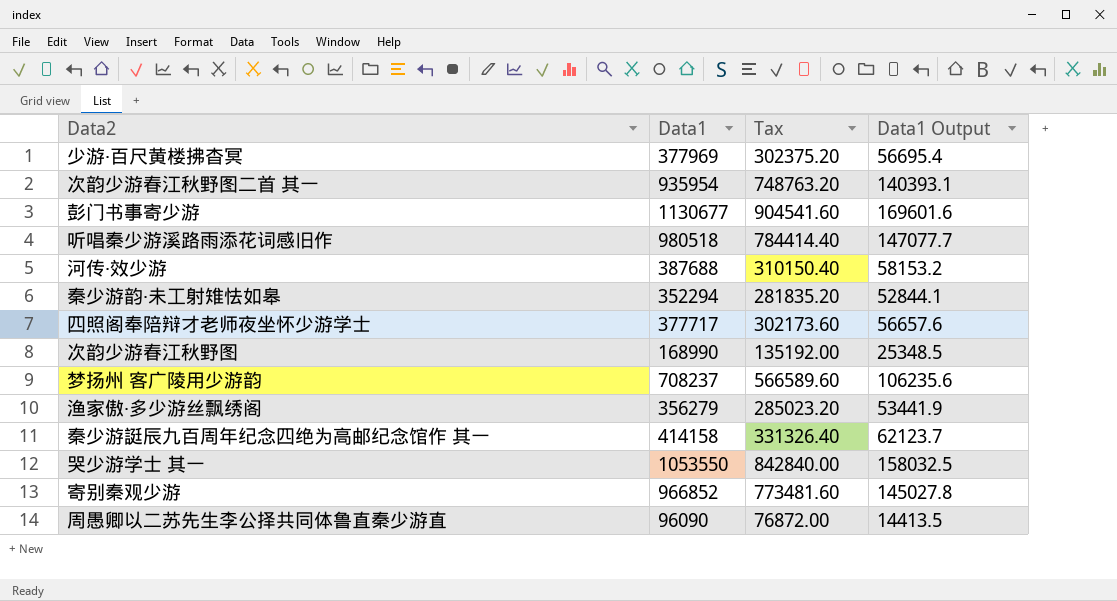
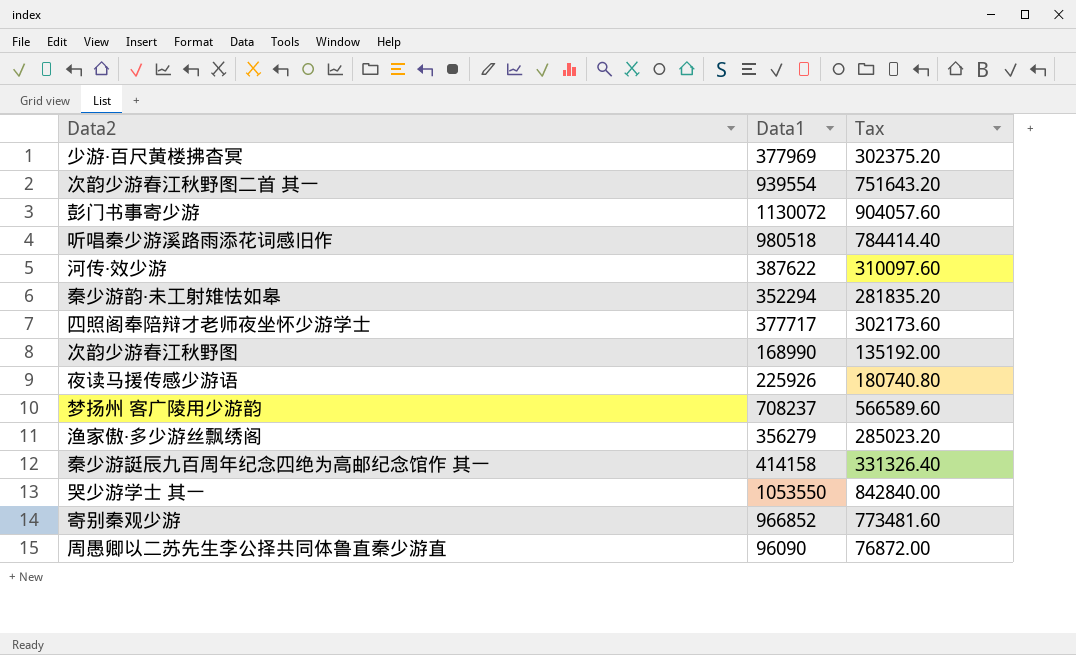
column Data1 Output | formula: [Data1] * 0.15 -> none
次韵少游春江秋野图二首 其一 | Data1: 935954 -> 939554
次韵少游春江秋野图二首 其一 | Tax: 748763.20 -> 751643.20
彭门书事寄少游 | Data1: 1130677 -> 1130072
彭门书事寄少游 | Tax: 904541.60 -> 904057.60
河传·效少游 | Data1: 387688 -> 387622
河传·效少游 | Tax: 310150.40 -> 310097.60
row 夜读马援传感少游语: none -> 225926 | 180740.80

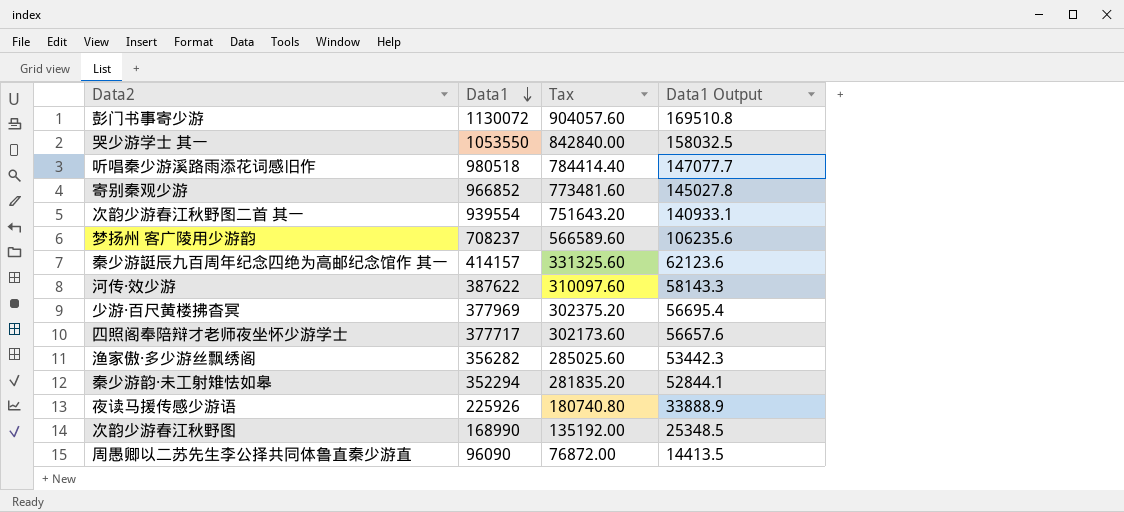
row order: none -> Data1 descending
column Data1 Output | formula: none -> [Data1] * 0.15
秦少游誔辰九百周年纪念四绝为高邮纪念馆作 其一 | Data1: 414158 -> 414157
秦少游誔辰九百周年纪念四绝为高邮纪念馆作 其一 | Tax: 331326.40 -> 331325.60
渔家傲·多少游丝飘绣阁 | Data1: 356279 -> 356282
渔家傲·多少游丝飘绣阁 | Tax: 285023.20 -> 285025.60

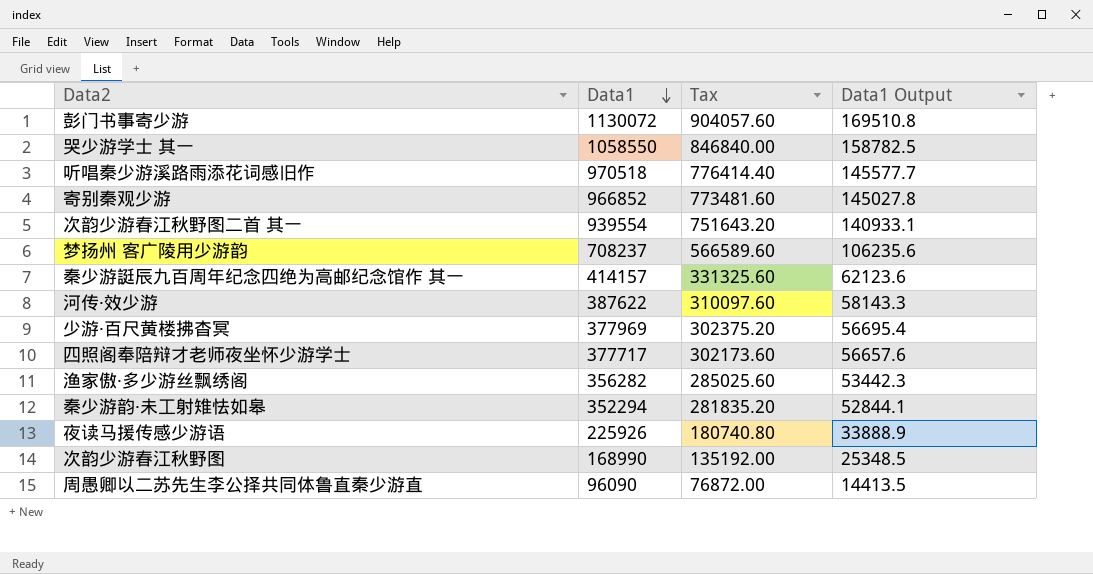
哭少游学士 其一 | Data1: 1053550 -> 1058550
哭少游学士 其一 | Tax: 842840.00 -> 846840.00
哭少游学士 其一 | Data1 Output: 158032.5 -> 158782.5
听唱秦少游溪路雨添花词感旧作 | Data1: 980518 -> 970518
听唱秦少游溪路雨添花词感旧作 | Tax: 784414.40 -> 776414.40
听唱秦少游溪路雨添花词感旧作 | Data1 Output: 147077.7 -> 145577.7

